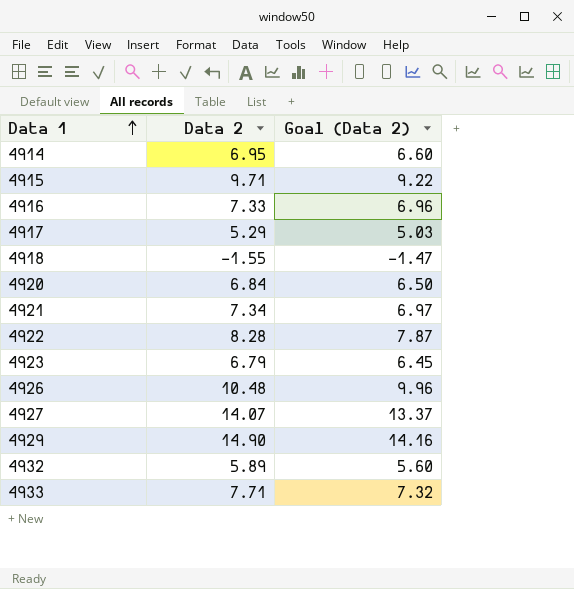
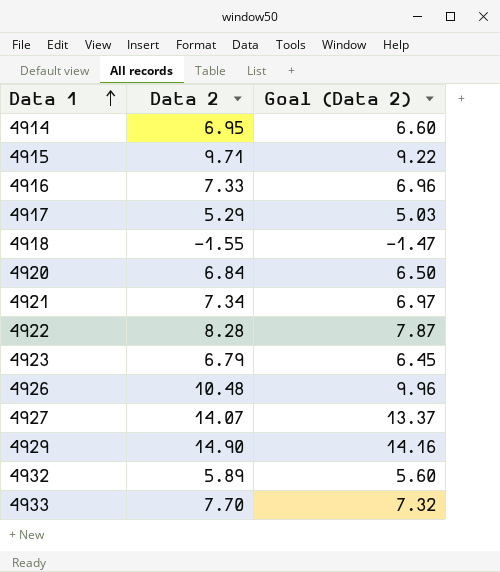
4933 | Data 2: 7.71 -> 7.70

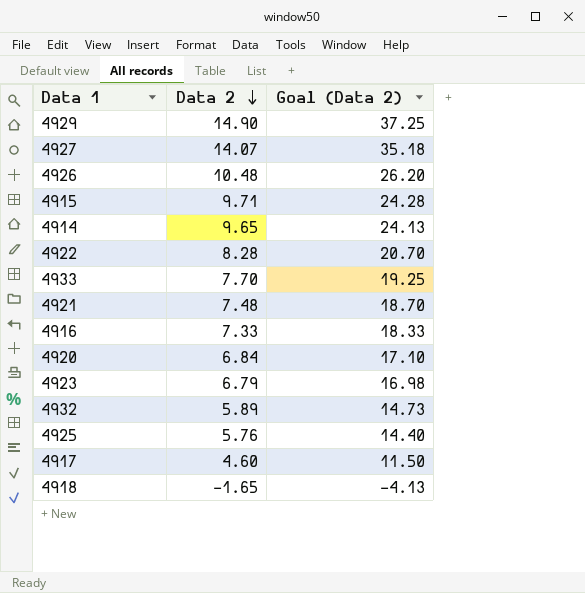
row order: Data 1 ascending -> Data 2 descending
column Goal (Data 2) | formula: [Data 2] * 0.95 -> [Data 2] * 2.5
4914 | Data 2: 6.95 -> 9.65
4921 | Data 2: 7.34 -> 7.48
row 4925: none -> 5.76 | 14.40
4917 | Data 2: 5.29 -> 4.60
4918 | Data 2: -1.55 -> -1.65

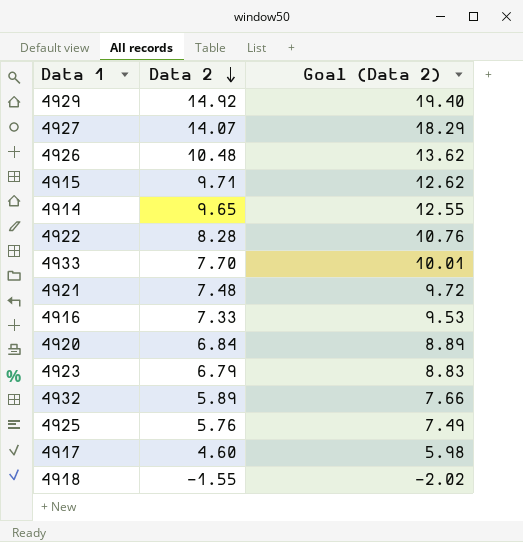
column Goal (Data 2) | formula: [Data 2] * 2.5 -> [Data 2] * 1.3
4929 | Data 2: 14.90 -> 14.92
4918 | Data 2: -1.65 -> -1.55

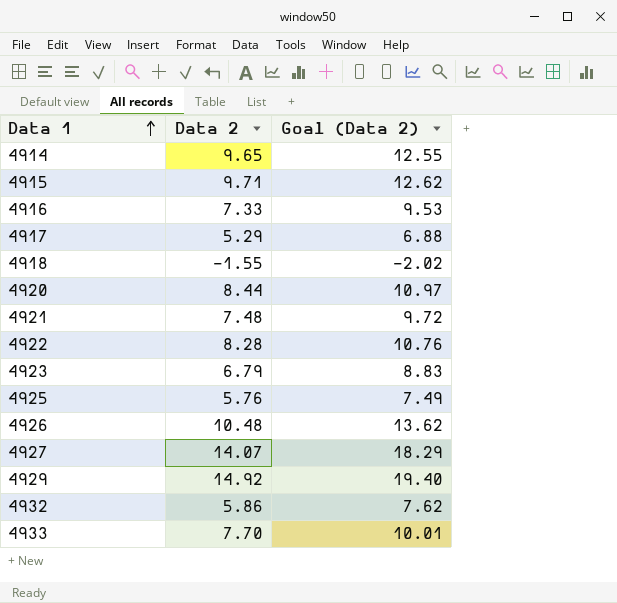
row order: Data 2 descending -> Data 1 ascending
4917 | Data 2: 4.60 -> 5.29
4917 | Goal (Data 2): 5.98 -> 6.88
4920 | Data 2: 6.84 -> 8.44
4920 | Goal (Data 2): 8.89 -> 10.97
4932 | Data 2: 5.89 -> 5.86
4932 | Goal (Data 2): 7.66 -> 7.62

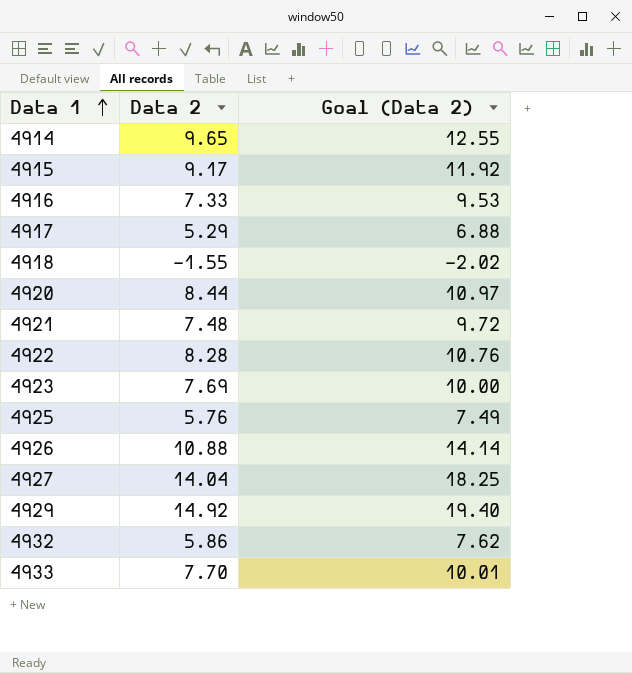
4915 | Data 2: 9.71 -> 9.17
4915 | Goal (Data 2): 12.62 -> 11.92
4923 | Data 2: 6.79 -> 7.69
4923 | Goal (Data 2): 8.83 -> 10.00
4926 | Data 2: 10.48 -> 10.88
4926 | Goal (Data 2): 13.62 -> 14.14
4927 | Data 2: 14.07 -> 14.04
4927 | Goal (Data 2): 18.29 -> 18.25

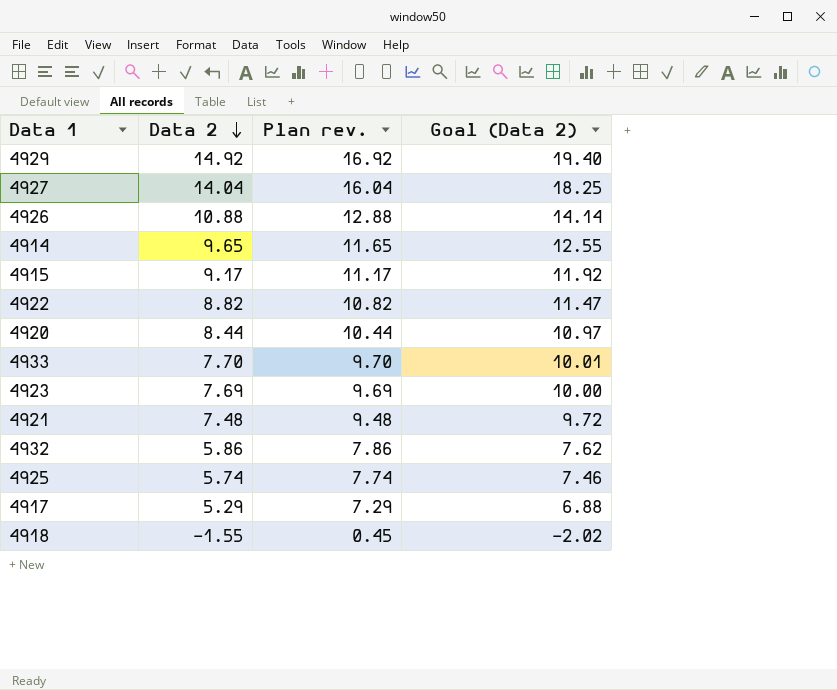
row order: Data 1 ascending -> Data 2 descending
column Plan rev. | formula: none -> [Data 2] + 2
row 4916: 7.33 | 9.53 -> none
4922 | Data 2: 8.28 -> 8.82
4922 | Goal (Data 2): 10.76 -> 11.47
4925 | Data 2: 5.76 -> 5.74
4925 | Goal (Data 2): 7.49 -> 7.46

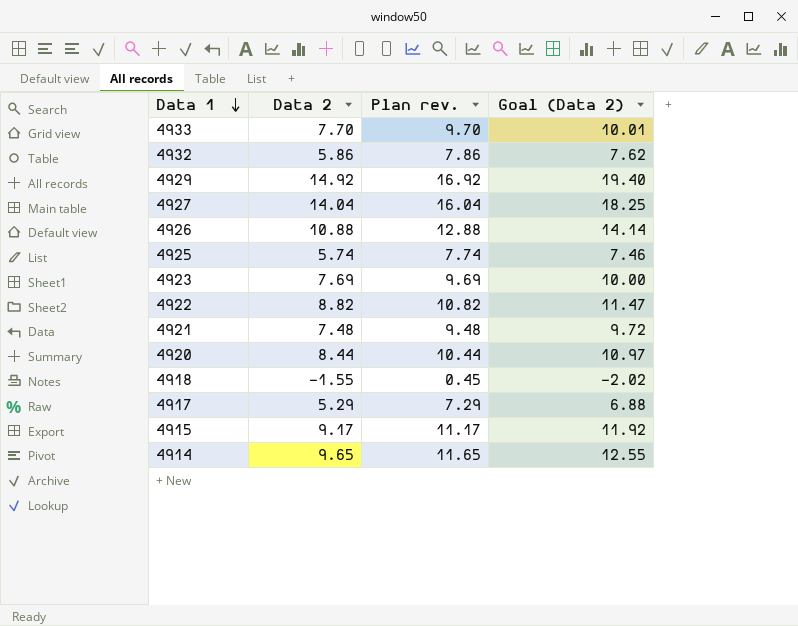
row order: Data 2 descending -> Data 1 descending

